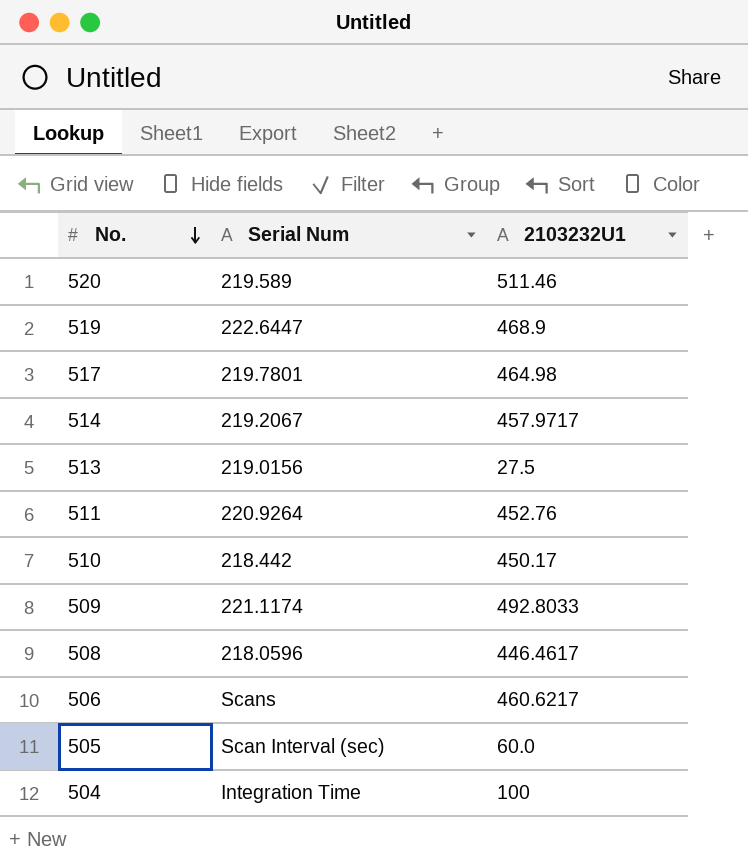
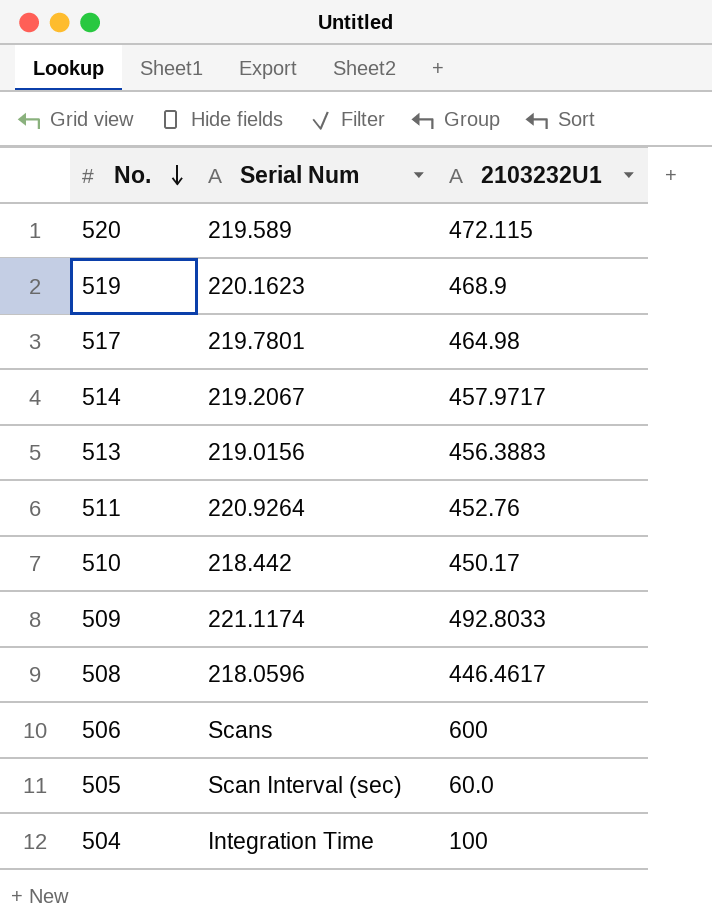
520 | 2103232U1: 511.46 -> 472.115
519 | Serial Num: 222.6447 -> 220.1623
513 | 2103232U1: 27.5 -> 456.3883
506 | 2103232U1: 460.6217 -> 600

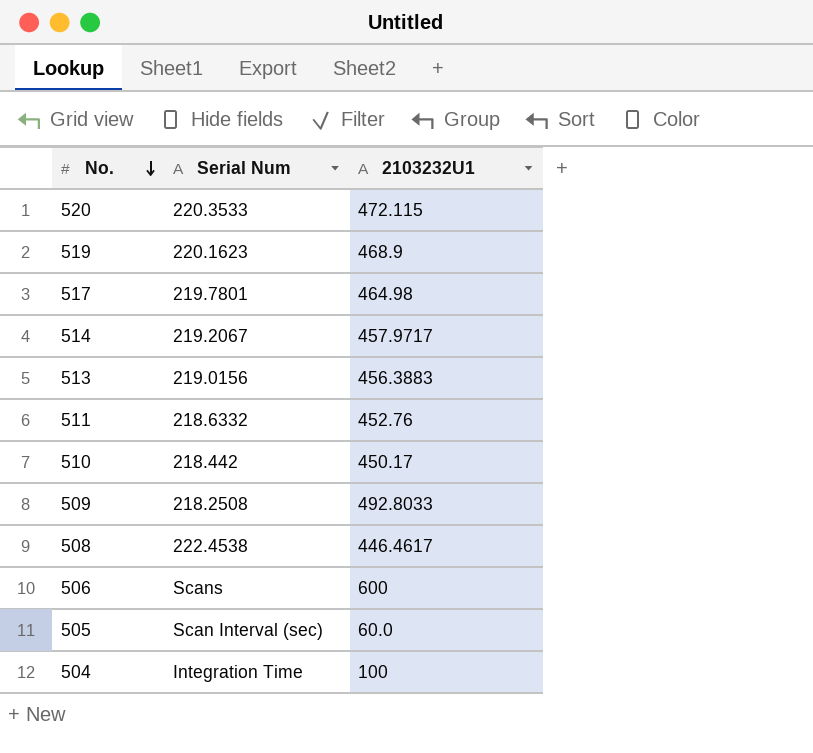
520 | Serial Num: 219.589 -> 220.3533
511 | Serial Num: 220.9264 -> 218.6332
509 | Serial Num: 221.1174 -> 218.2508
508 | Serial Num: 218.0596 -> 222.4538

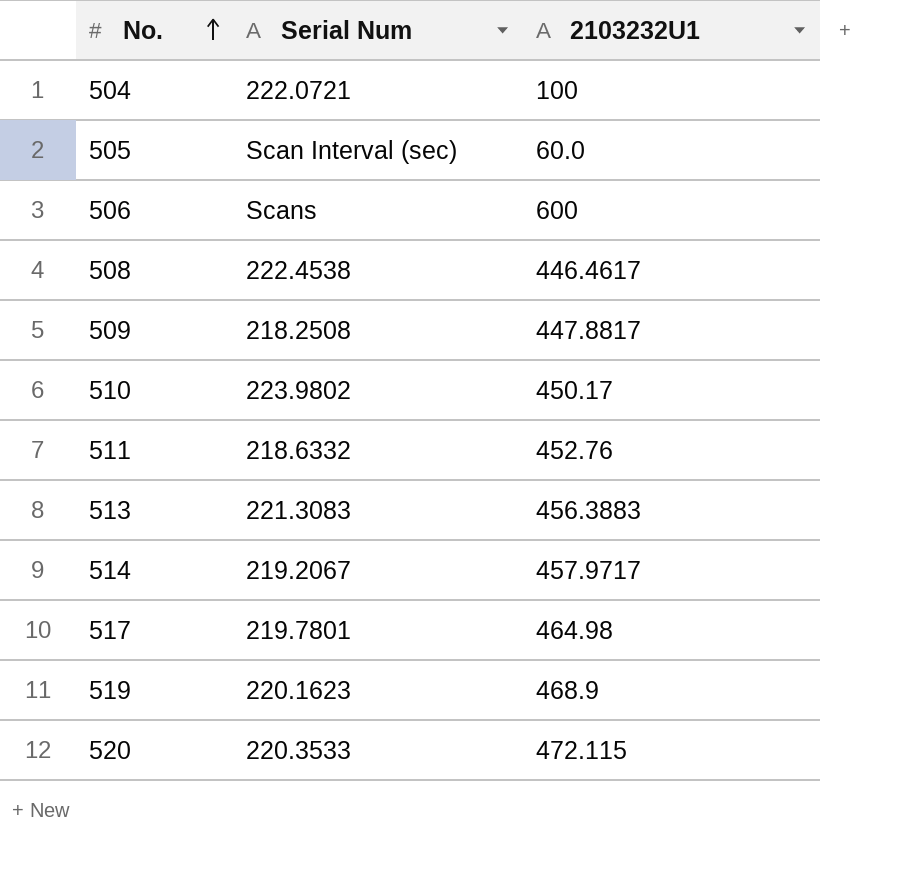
row order: No. descending -> No. ascending
504 | Serial Num: Integration Time -> 222.0721
509 | 2103232U1: 492.8033 -> 447.8817
510 | Serial Num: 218.442 -> 223.9802
513 | Serial Num: 219.0156 -> 221.3083

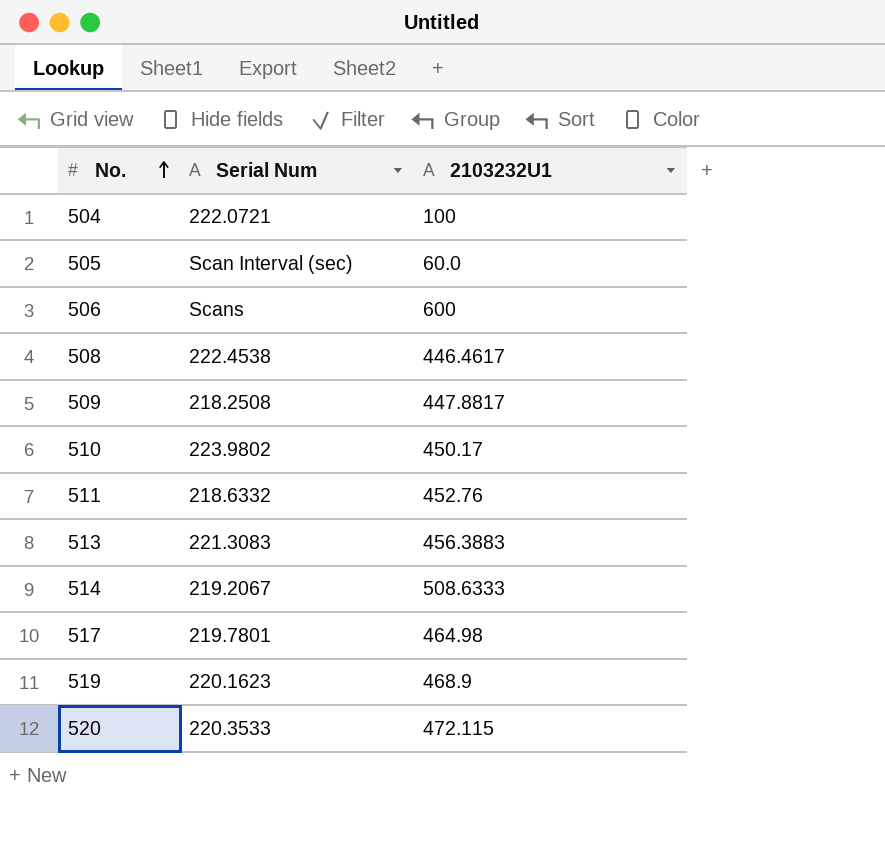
514 | 2103232U1: 457.9717 -> 508.6333

